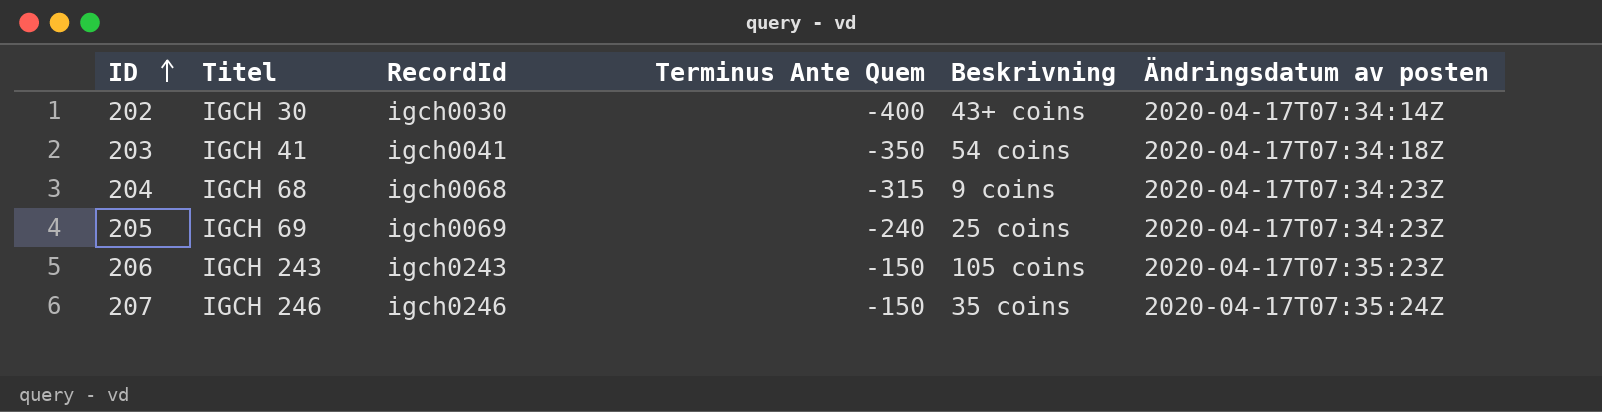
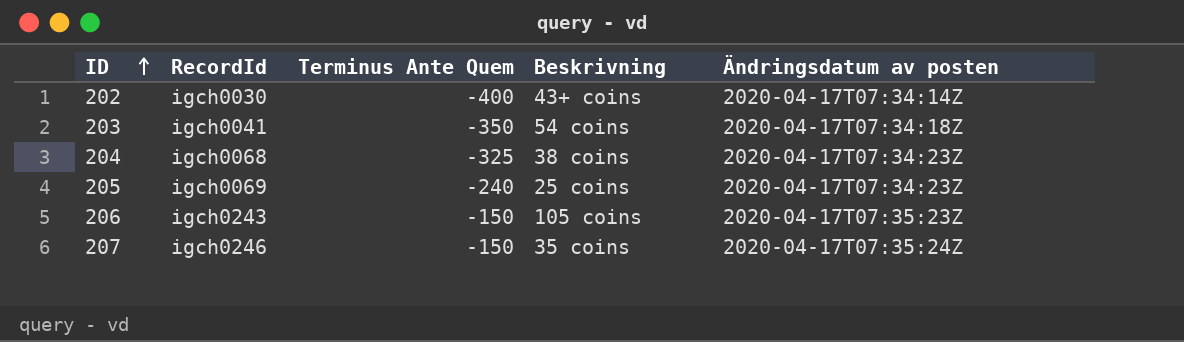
column Titel | position: 2 -> none
204 | Terminus Ante Quem: -315 -> -325
204 | Beskrivning: 9 coins -> 38 coins

